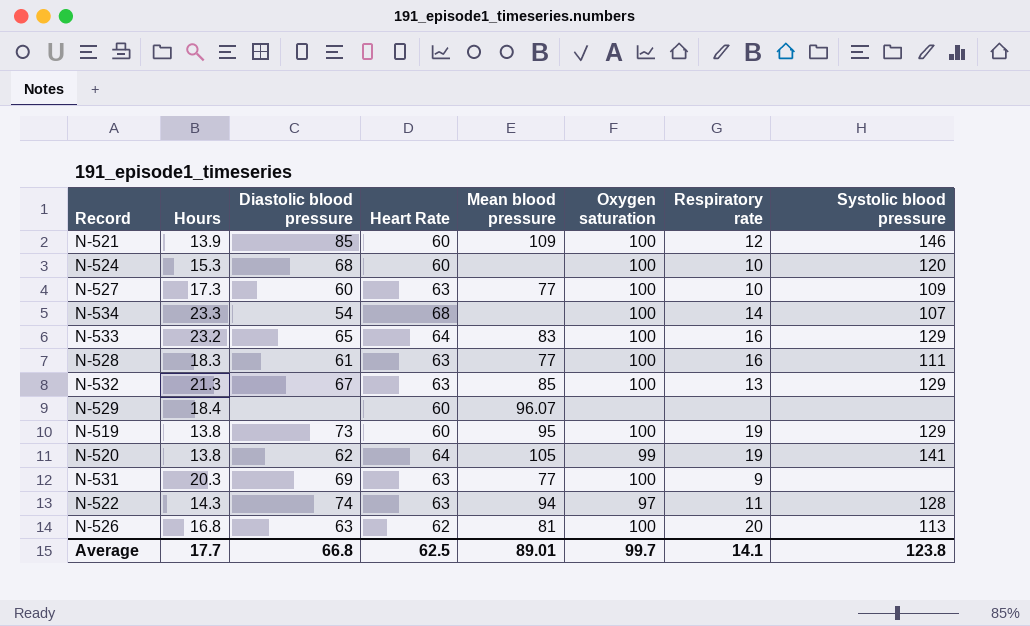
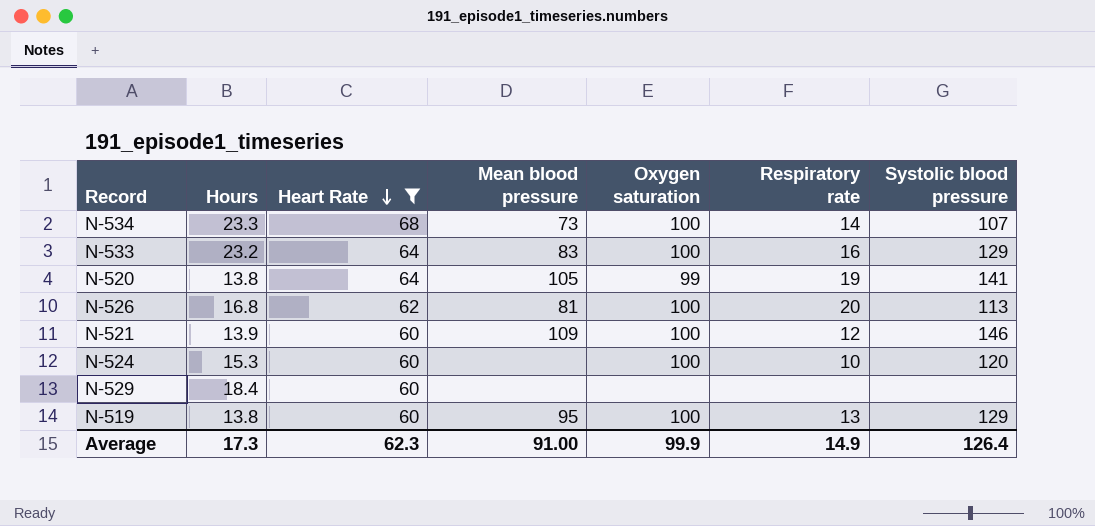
filter: none -> Heart Rate != 63
row order: none -> Heart Rate descending
column Diastolic blood pressure | position: 3 -> none
N-534 | Mean blood pressure: none -> 73
N-529 | Mean blood pressure: 96.07 -> none
N-519 | Respiratory rate: 19 -> 13
Average | Hours: 17.7 -> 17.3
Average | Heart Rate: 62.5 -> 62.3
Average | Mean blood pressure: 89.01 -> 91.00
Average | Oxygen saturation: 99.7 -> 99.9
Average | Respiratory rate: 14.1 -> 14.9
Average | Systolic blood pressure: 123.8 -> 126.4

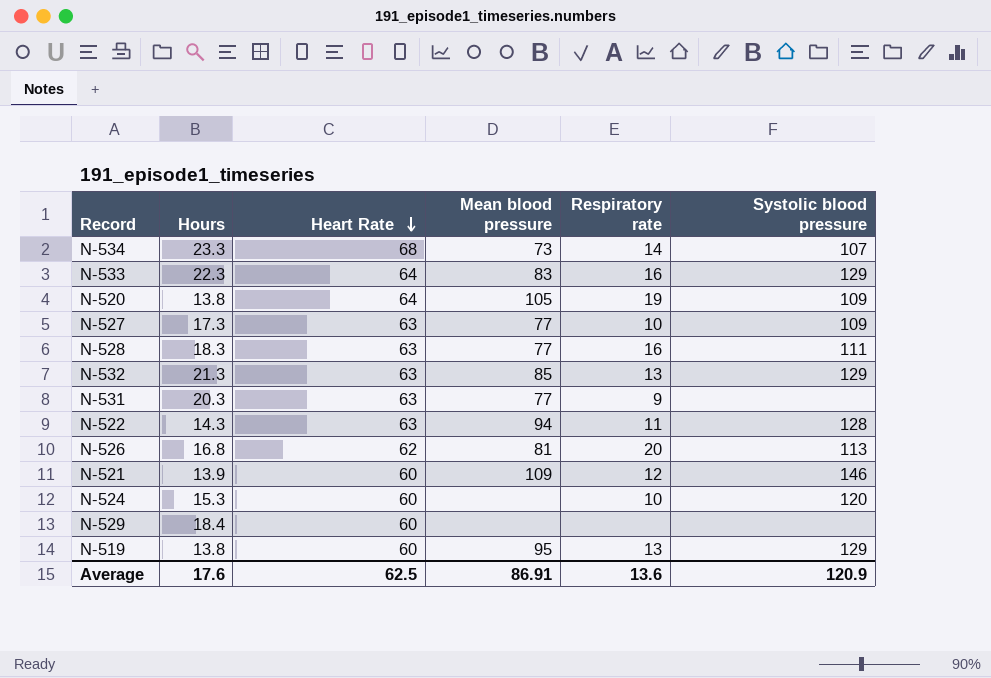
filter: Heart Rate != 63 -> none
column Oxygen saturation | position: 5 -> none
N-533 | Hours: 23.2 -> 22.3
N-520 | Systolic blood pressure: 141 -> 109
Average | Hours: 17.3 -> 17.6
Average | Heart Rate: 62.3 -> 62.5
Average | Mean blood pressure: 91.00 -> 86.91
Average | Respiratory rate: 14.9 -> 13.6
Average | Systolic blood pressure: 126.4 -> 120.9

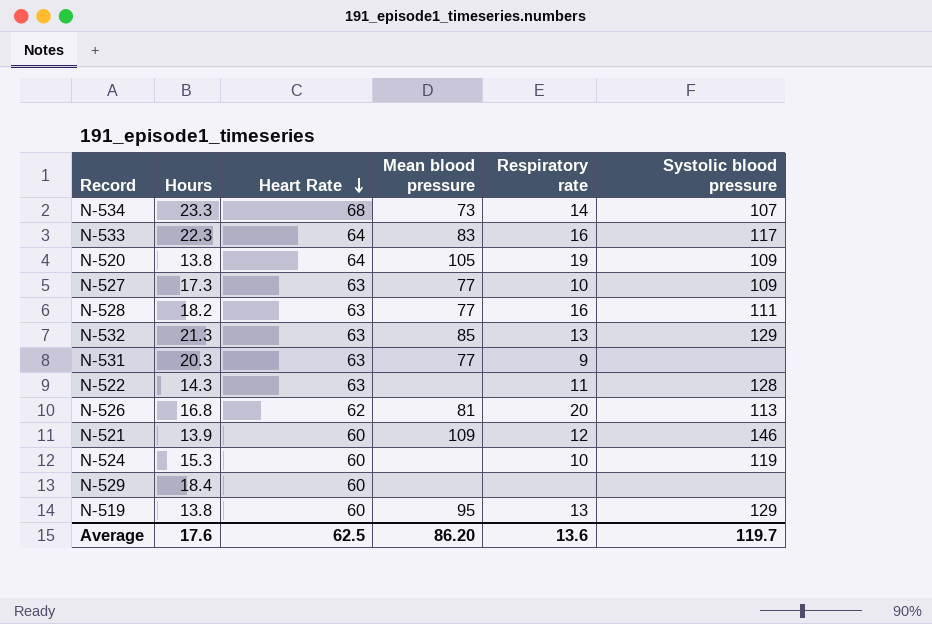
N-533 | Systolic blood pressure: 129 -> 117
N-528 | Hours: 18.3 -> 18.2
N-522 | Mean blood pressure: 94 -> none
N-524 | Systolic blood pressure: 120 -> 119
Average | Mean blood pressure: 86.91 -> 86.20
Average | Systolic blood pressure: 120.9 -> 119.7

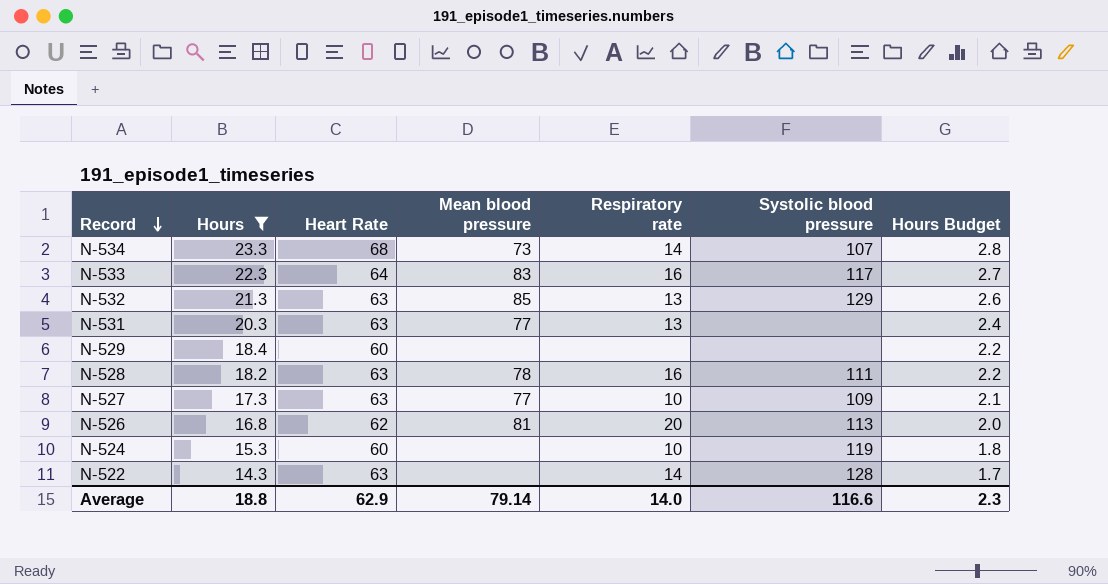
filter: none -> Hours >= 14.3
row order: Heart Rate descending -> Record descending
column Hours Budget | formula: none -> [Hours] * 0.12
N-531 | Respiratory rate: 9 -> 13
N-528 | Mean blood pressure: 77 -> 78
N-522 | Respiratory rate: 11 -> 14
Average | Hours: 17.6 -> 18.8
Average | Heart Rate: 62.5 -> 62.9
Average | Mean blood pressure: 86.20 -> 79.14
Average | Respiratory rate: 13.6 -> 14.0
Average | Systolic blood pressure: 119.7 -> 116.6

